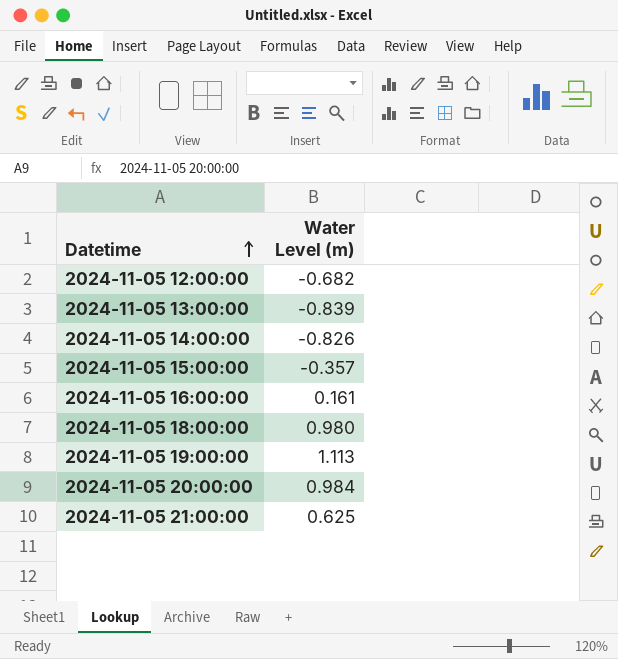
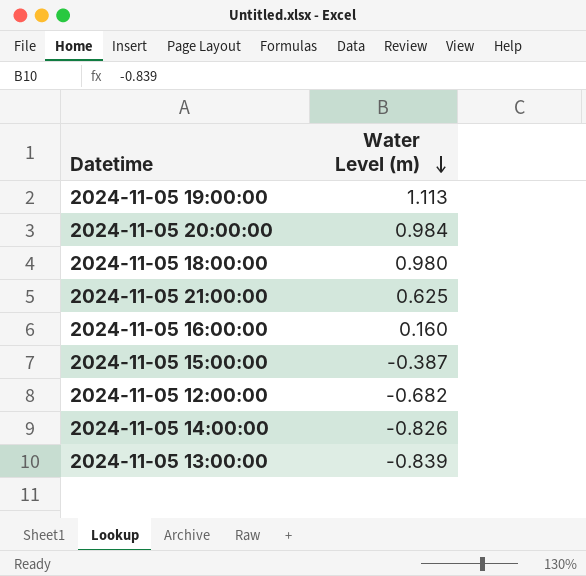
row order: Datetime ascending -> Water Level (m) descending
2024-11-05 16:00:00 | Water Level (m): 0.161 -> 0.160
2024-11-05 15:00:00 | Water Level (m): -0.357 -> -0.387

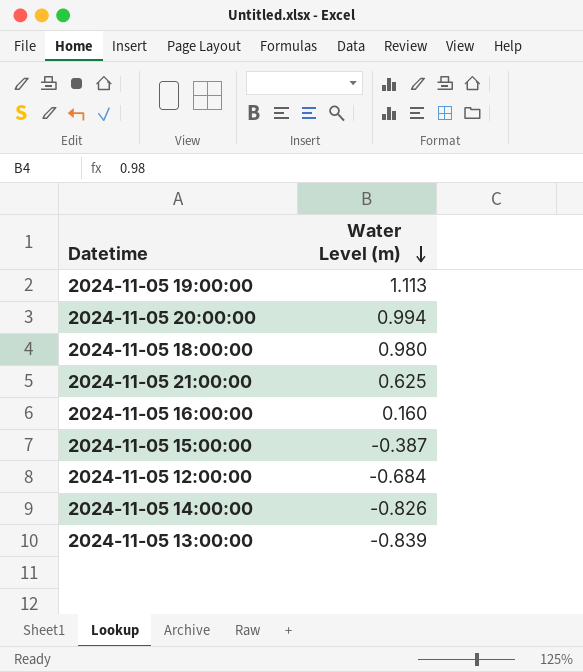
2024-11-05 20:00:00 | Water Level (m): 0.984 -> 0.994
2024-11-05 12:00:00 | Water Level (m): -0.682 -> -0.684

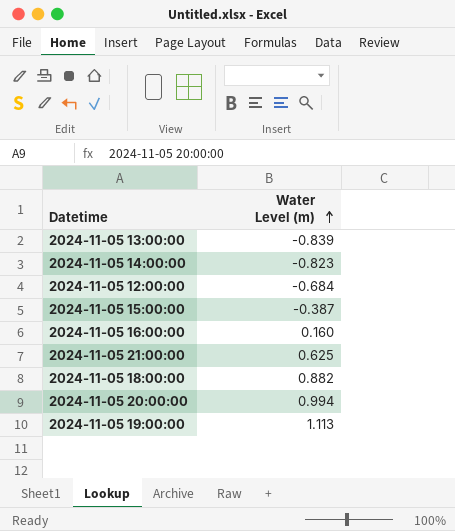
row order: Water Level (m) descending -> Water Level (m) ascending
2024-11-05 14:00:00 | Water Level (m): -0.826 -> -0.823
2024-11-05 18:00:00 | Water Level (m): 0.980 -> 0.882

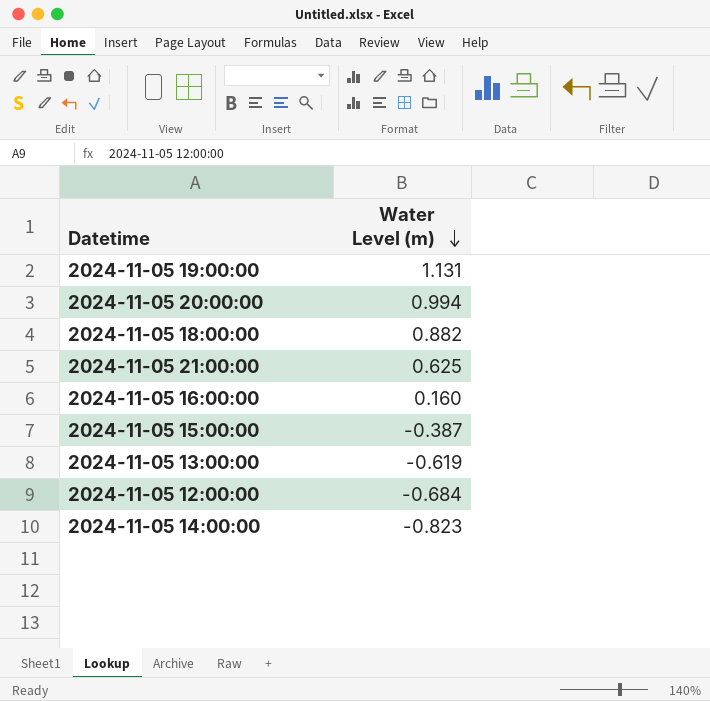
row order: Water Level (m) ascending -> Water Level (m) descending
2024-11-05 19:00:00 | Water Level (m): 1.113 -> 1.131
2024-11-05 13:00:00 | Water Level (m): -0.839 -> -0.619

